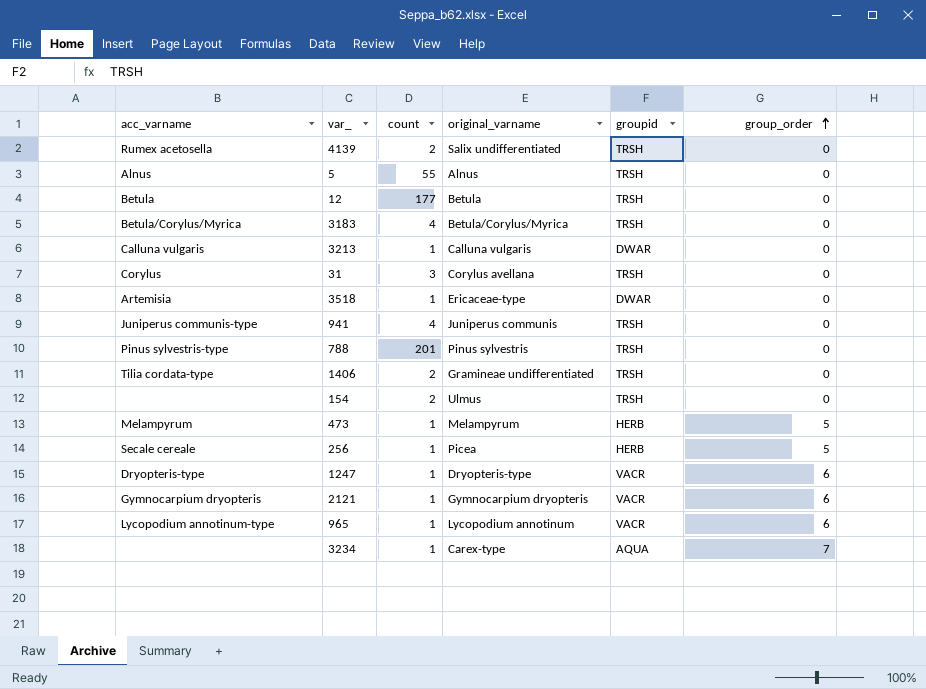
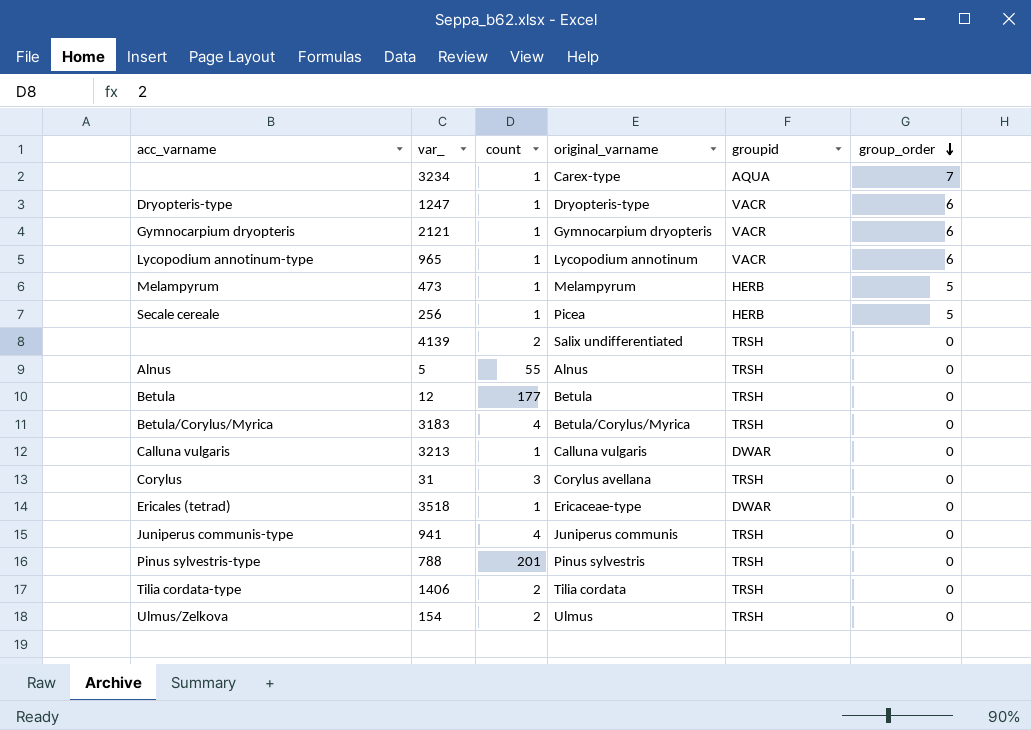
row order: group_order ascending -> group_order descending
4139 | acc_varname: Rumex acetosella -> none
3518 | acc_varname: Artemisia -> Ericales (tetrad)
1406 | original_varname: Gramineae undifferentiated -> Tilia cordata
154 | acc_varname: none -> Ulmus/Zelkova

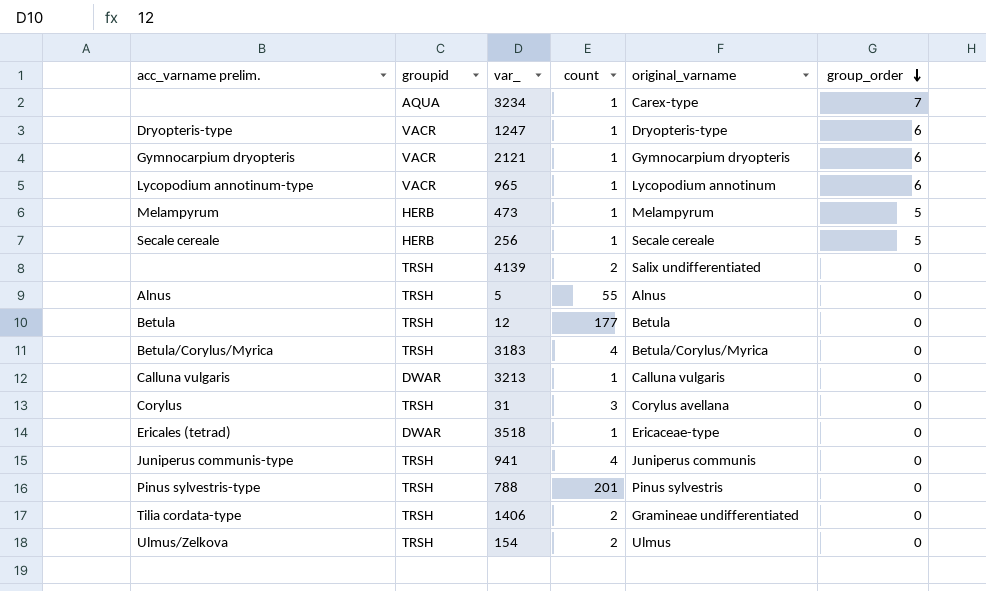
column name: acc_varname -> acc_varname prelim.
column groupid | position: 5 -> 2
256 | original_varname: Picea -> Secale cereale
1406 | original_varname: Tilia cordata -> Gramineae undifferentiated

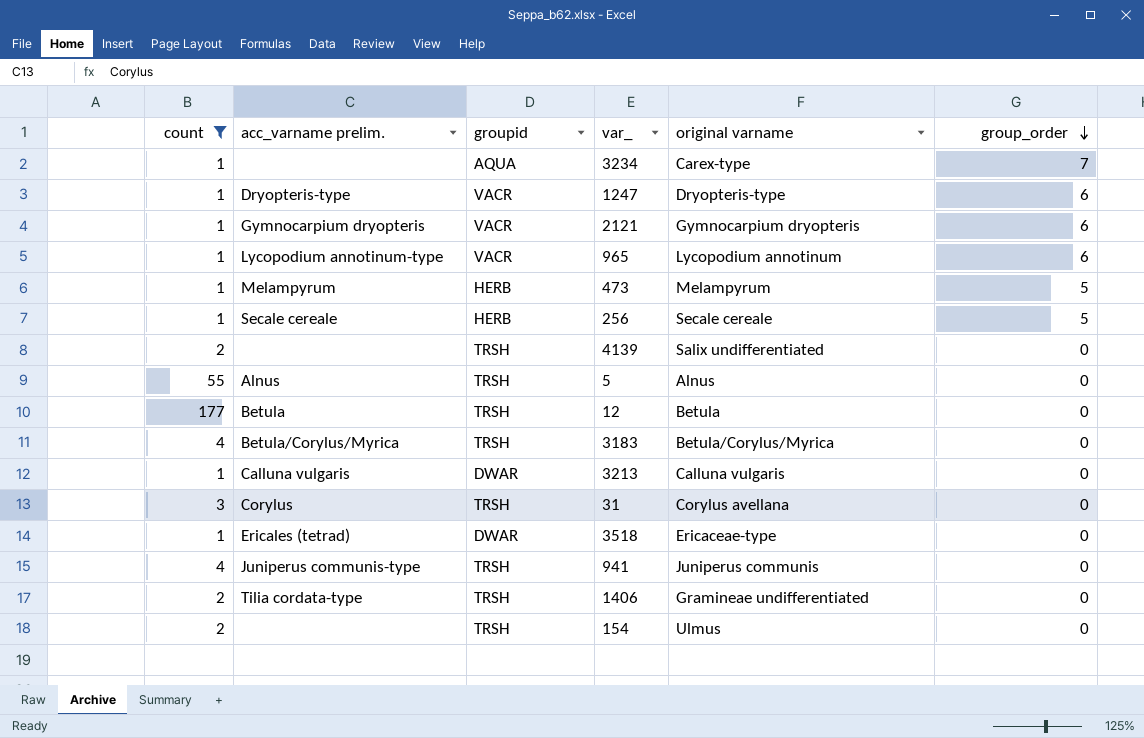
filter: none -> count != 201
column count | position: 4 -> 1
column name: original_varname -> original varname
154 | acc_varname prelim.: Ulmus/Zelkova -> none

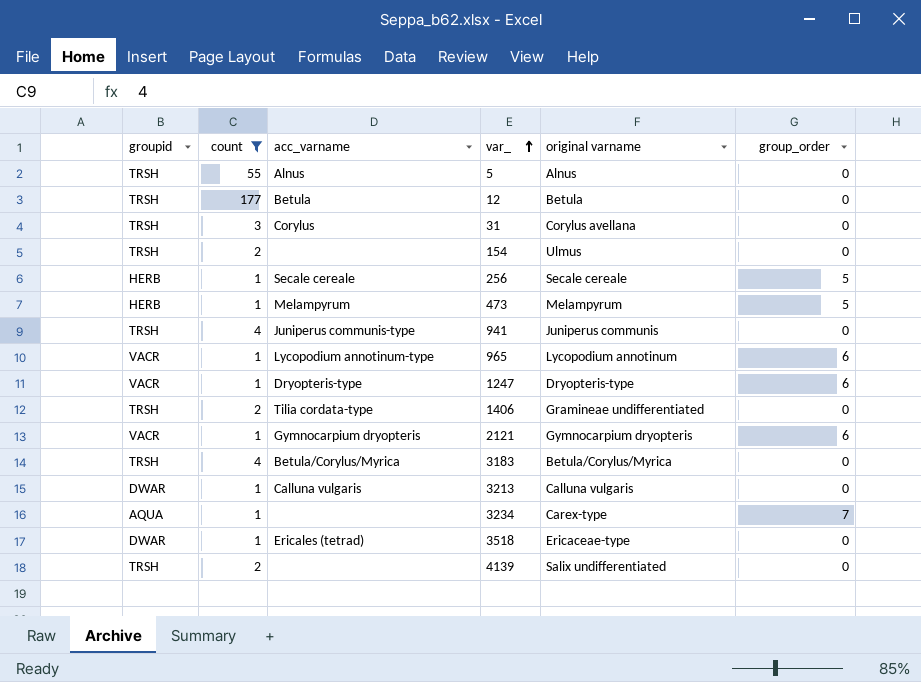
row order: group_order descending -> var_ ascending
column groupid | position: 3 -> 1
column name: acc_varname prelim. -> acc_varname

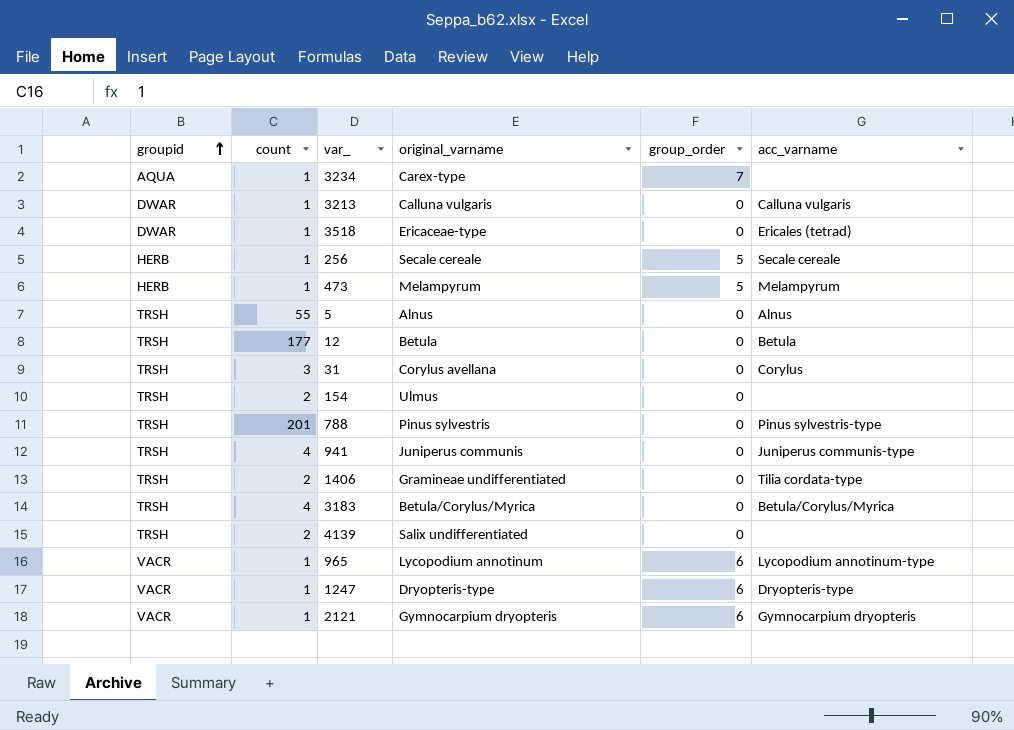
filter: count != 201 -> none
row order: var_ ascending -> groupid ascending
column name: original varname -> original_varname
column acc_varname | position: 3 -> 6

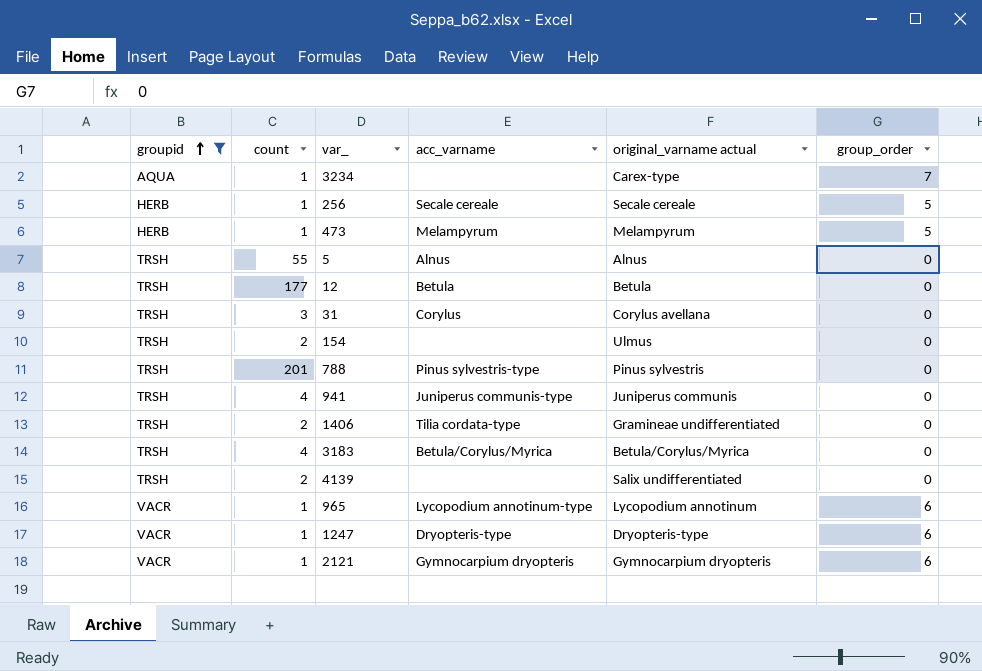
filter: none -> groupid != DWAR
column acc_varname | position: 6 -> 4
column name: original_varname -> original_varname actual

